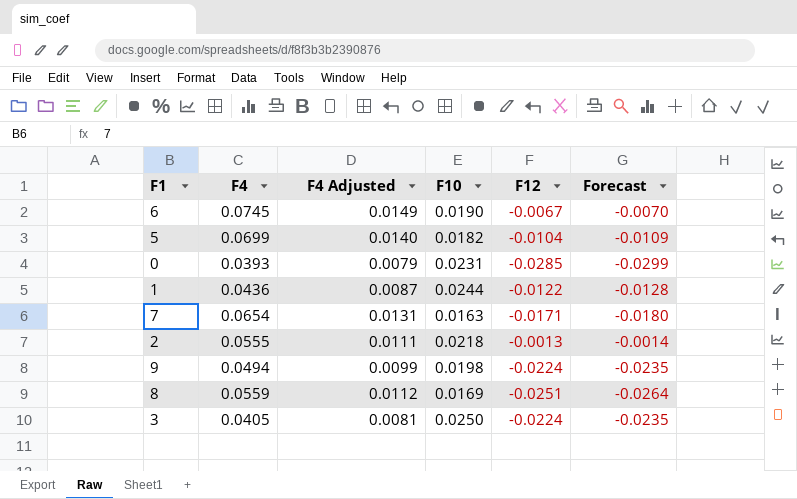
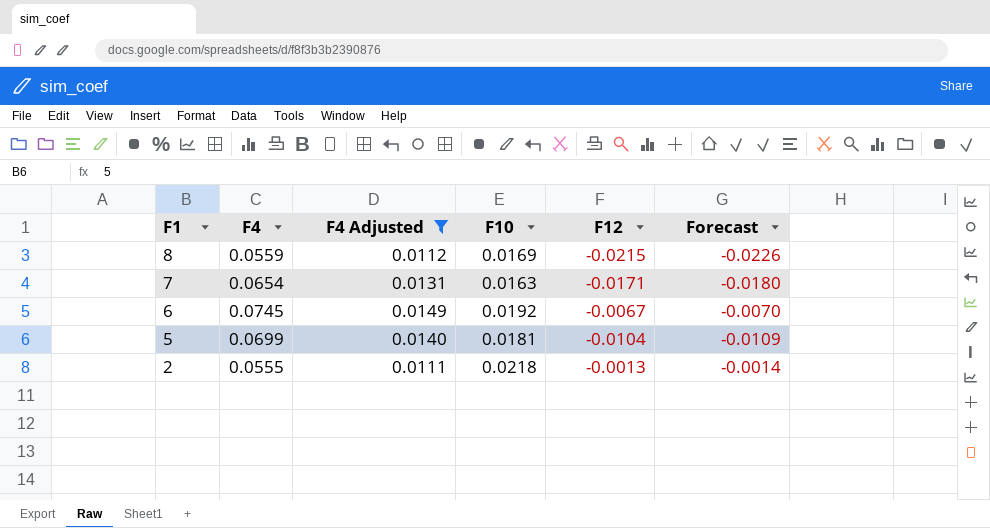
filter: none -> F4 Adjusted >= 0.0111
row order: none -> F1 descending
8 | F12: -0.0251 -> -0.0215
8 | Forecast: -0.0264 -> -0.0226
6 | F10: 0.0190 -> 0.0192
5 | F10: 0.0182 -> 0.0181

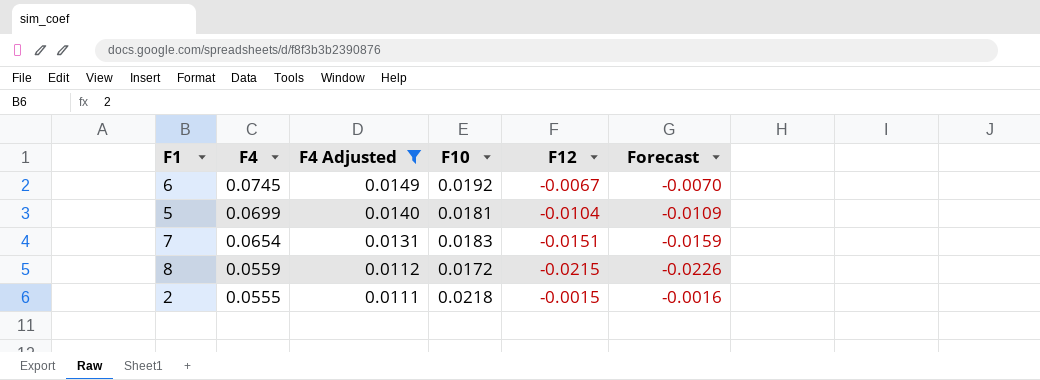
row order: F1 descending -> F4 descending
7 | F10: 0.0163 -> 0.0183
7 | F12: -0.0171 -> -0.0151
7 | Forecast: -0.0180 -> -0.0159
8 | F10: 0.0169 -> 0.0172
2 | F12: -0.0013 -> -0.0015
2 | Forecast: -0.0014 -> -0.0016

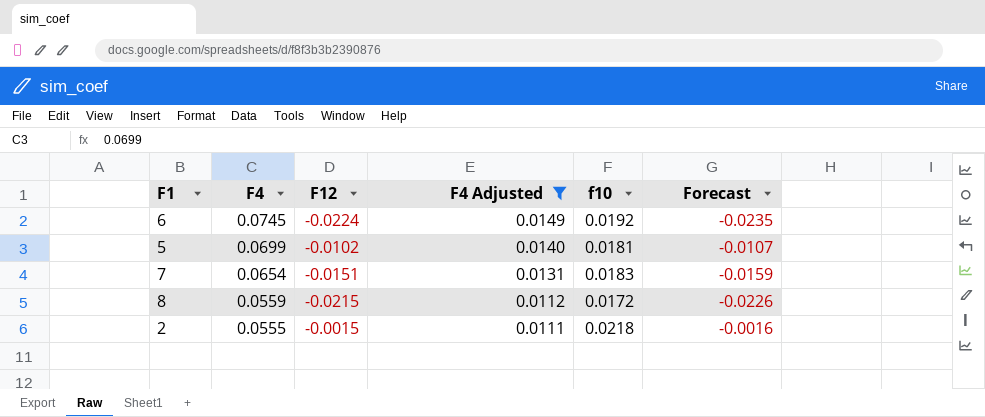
column F12 | position: 5 -> 3
column name: F10 -> f10
6 | F12: -0.0067 -> -0.0224
6 | Forecast: -0.0070 -> -0.0235
5 | F12: -0.0104 -> -0.0102
5 | Forecast: -0.0109 -> -0.0107

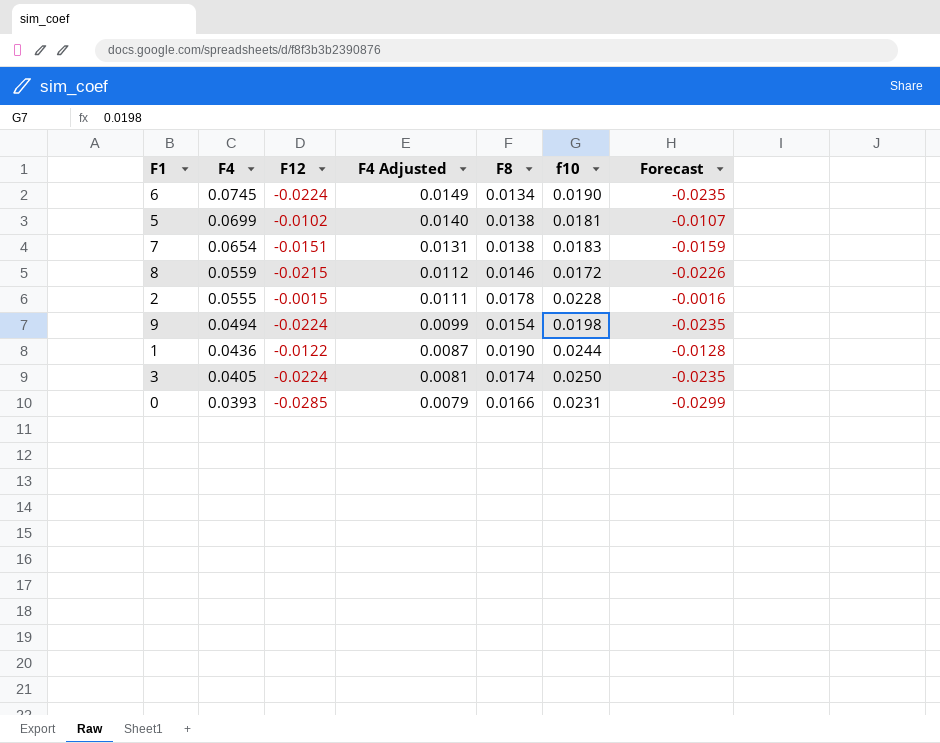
filter: F4 Adjusted >= 0.0111 -> none
column F8 | position: none -> 5
6 | f10: 0.0192 -> 0.0190
2 | f10: 0.0218 -> 0.0228

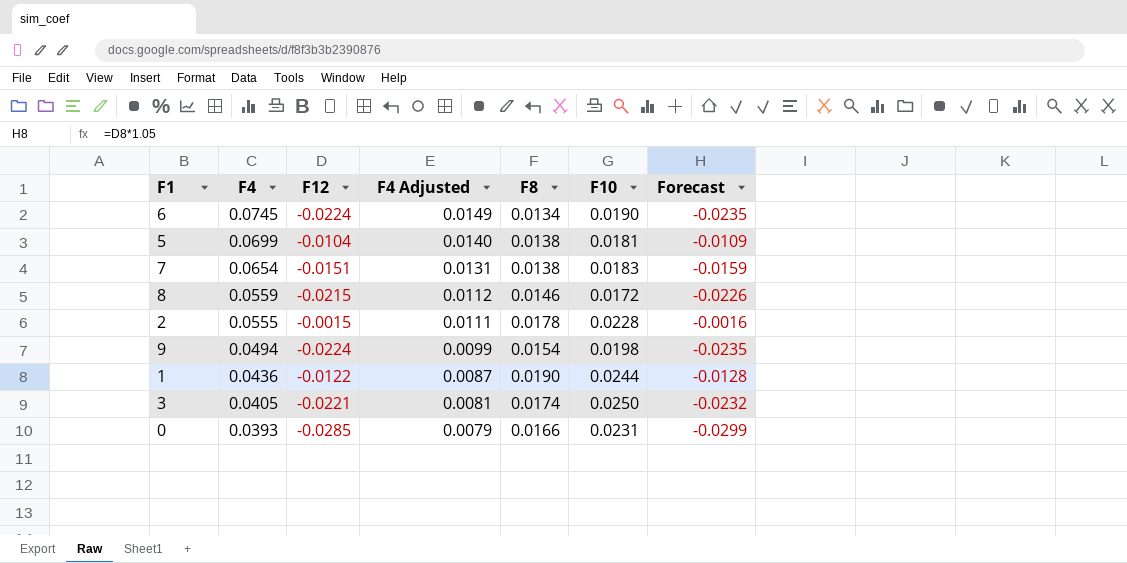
column name: f10 -> F10
5 | F12: -0.0102 -> -0.0104
5 | Forecast: -0.0107 -> -0.0109
3 | F12: -0.0224 -> -0.0221
3 | Forecast: -0.0235 -> -0.0232

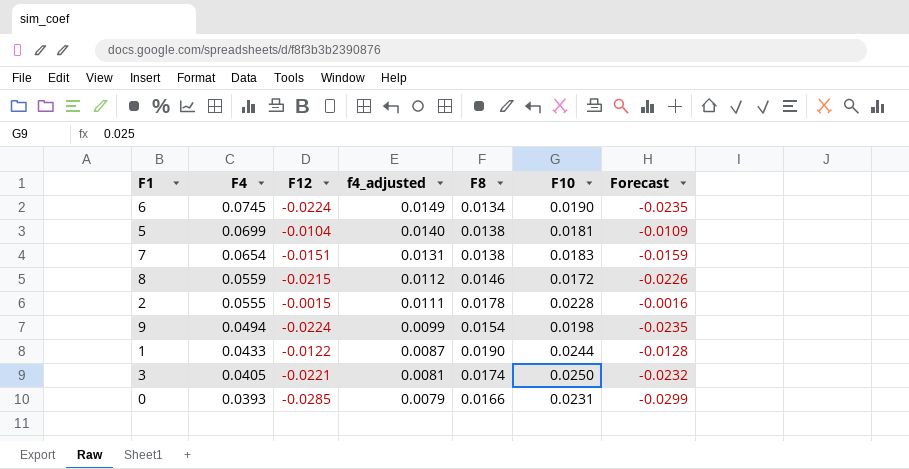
column name: F4 Adjusted -> f4_adjusted
1 | F4: 0.0436 -> 0.0433

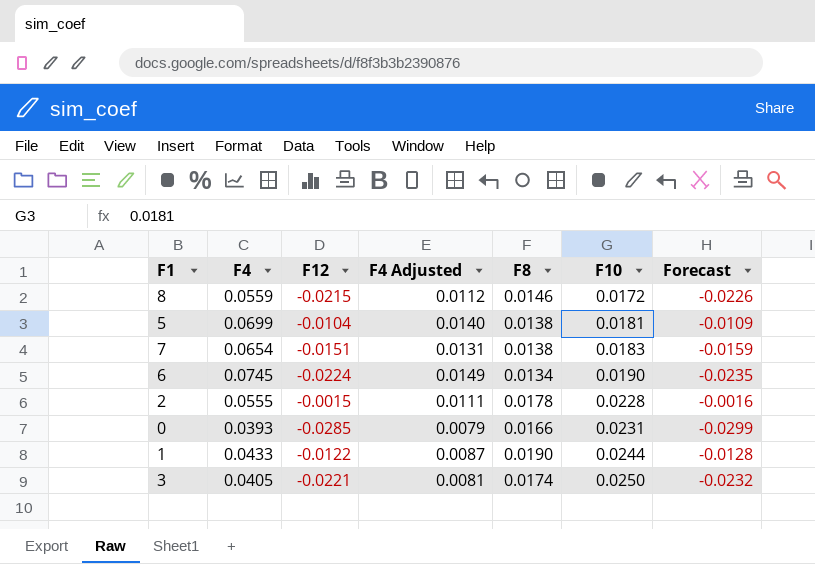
row order: F4 descending -> F10 ascending
column name: f4_adjusted -> F4 Adjusted
row 9: 0.0494 | -0.0224 | 0.0099 | 0.0154 | 0.0198 | -0.0235 -> none

